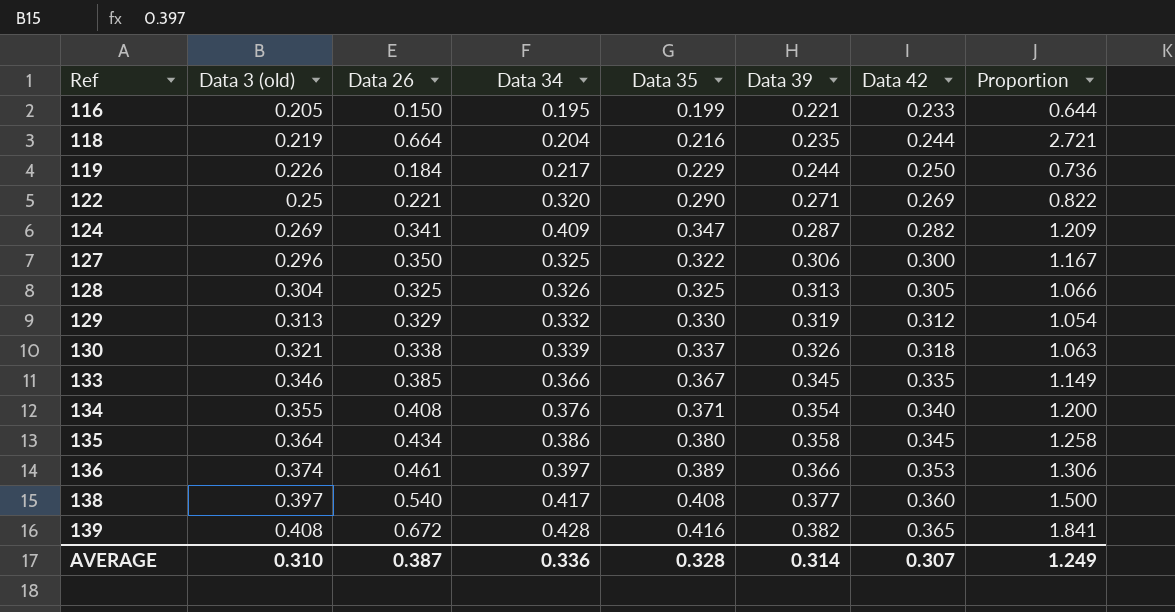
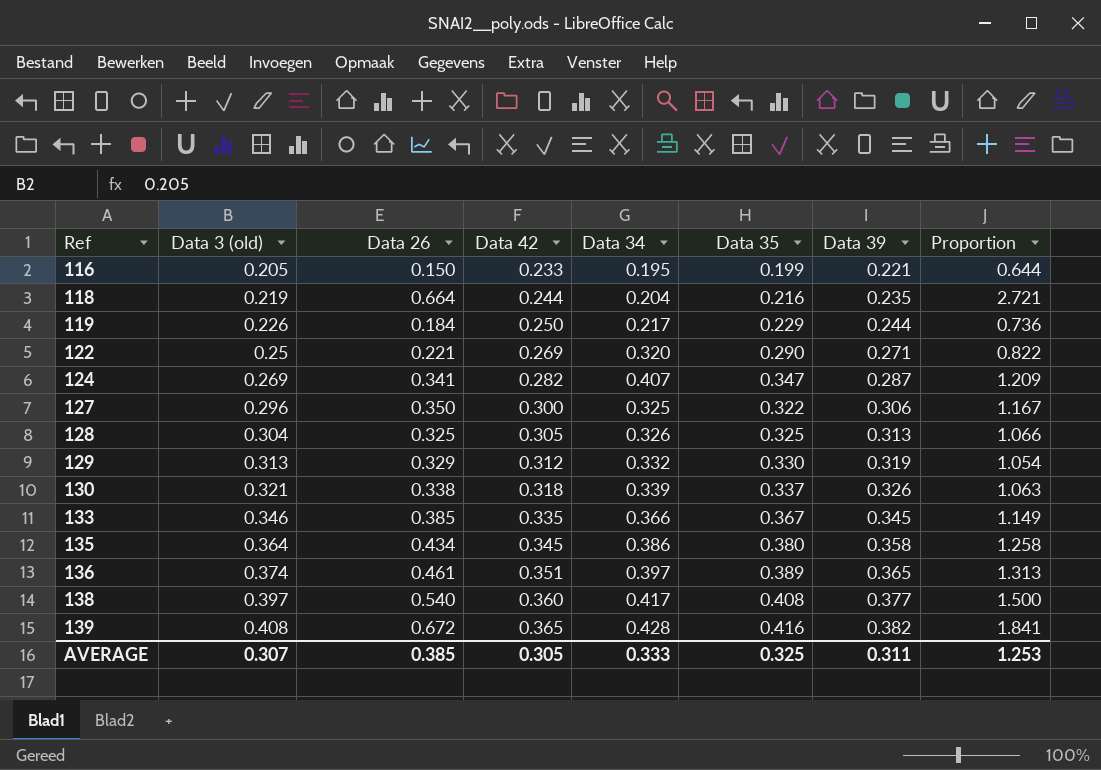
column Data 42 | position: 7 -> 4
row 134: 0.355 | 0.408 | 0.376 | 0.371 | 0.354 | 0.340 | 1.200 -> none
124 | Data 34: 0.409 -> 0.407
136 | Data 42: 0.353 -> 0.351
136 | Data 39: 0.366 -> 0.365
136 | Proportion: 1.306 -> 1.313
AVERAGE | Data 3 (old): 0.310 -> 0.307
AVERAGE | Data 26: 0.387 -> 0.385
AVERAGE | Data 42: 0.307 -> 0.305
AVERAGE | Data 34: 0.336 -> 0.333
AVERAGE | Data 35: 0.328 -> 0.325
AVERAGE | Data 39: 0.314 -> 0.311
AVERAGE | Proportion: 1.249 -> 1.253

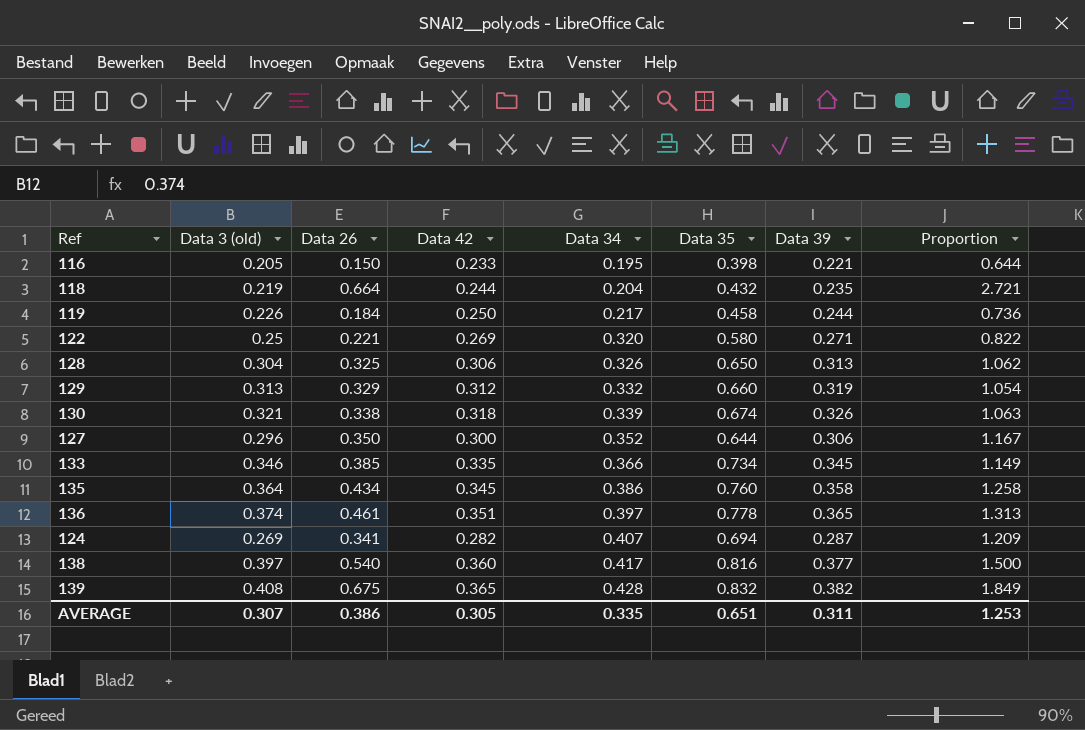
row order: Ref ascending -> Data 34 ascending
116 | Data 35: 0.199 -> 0.398
118 | Data 35: 0.216 -> 0.432
119 | Data 35: 0.229 -> 0.458
122 | Data 35: 0.290 -> 0.580
128 | Data 42: 0.305 -> 0.306
128 | Data 35: 0.325 -> 0.650
128 | Proportion: 1.066 -> 1.062
129 | Data 35: 0.330 -> 0.660
130 | Data 35: 0.337 -> 0.674
127 | Data 34: 0.325 -> 0.352
127 | Data 35: 0.322 -> 0.644
133 | Data 35: 0.367 -> 0.734
135 | Data 35: 0.380 -> 0.760
136 | Data 35: 0.389 -> 0.778
124 | Data 35: 0.347 -> 0.694
138 | Data 35: 0.408 -> 0.816
139 | Data 26: 0.672 -> 0.675
139 | Data 35: 0.416 -> 0.832
139 | Proportion: 1.841 -> 1.849
AVERAGE | Data 26: 0.385 -> 0.386
AVERAGE | Data 34: 0.333 -> 0.335
AVERAGE | Data 35: 0.325 -> 0.651

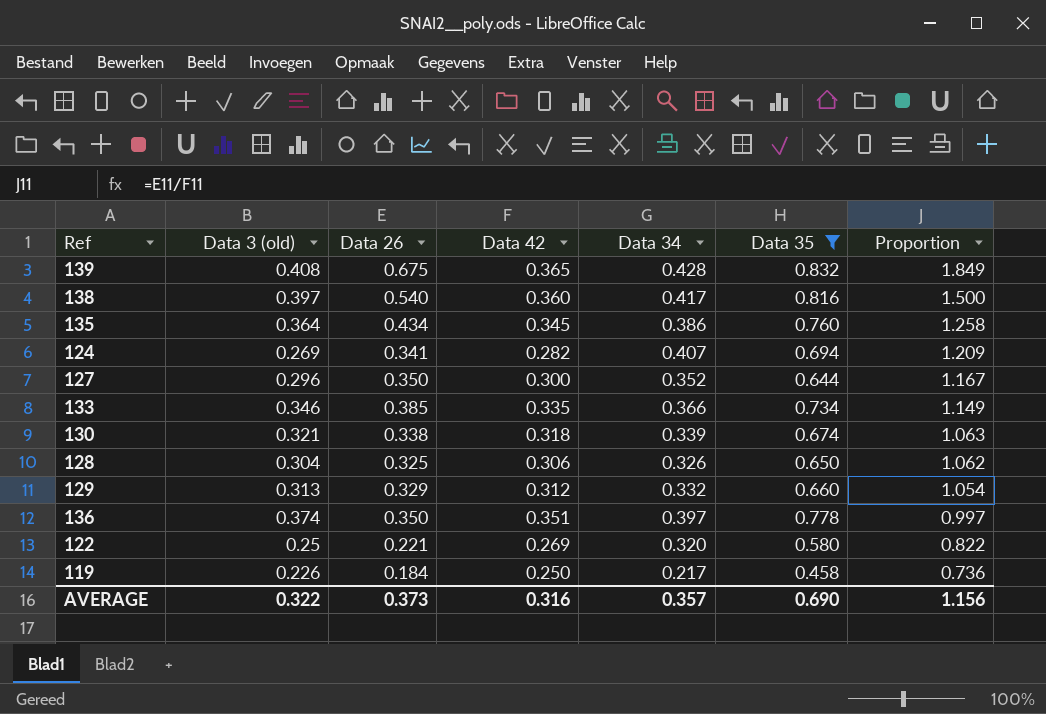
filter: none -> Data 35 >= 0.458
row order: Data 34 ascending -> Proportion descending
column Data 39 | position: 7 -> none
136 | Data 26: 0.461 -> 0.350
136 | Proportion: 1.313 -> 0.997
AVERAGE | Data 3 (old): 0.307 -> 0.322
AVERAGE | Data 26: 0.386 -> 0.373
AVERAGE | Data 42: 0.305 -> 0.316
AVERAGE | Data 34: 0.335 -> 0.357
AVERAGE | Data 35: 0.651 -> 0.690
AVERAGE | Proportion: 1.253 -> 1.156

